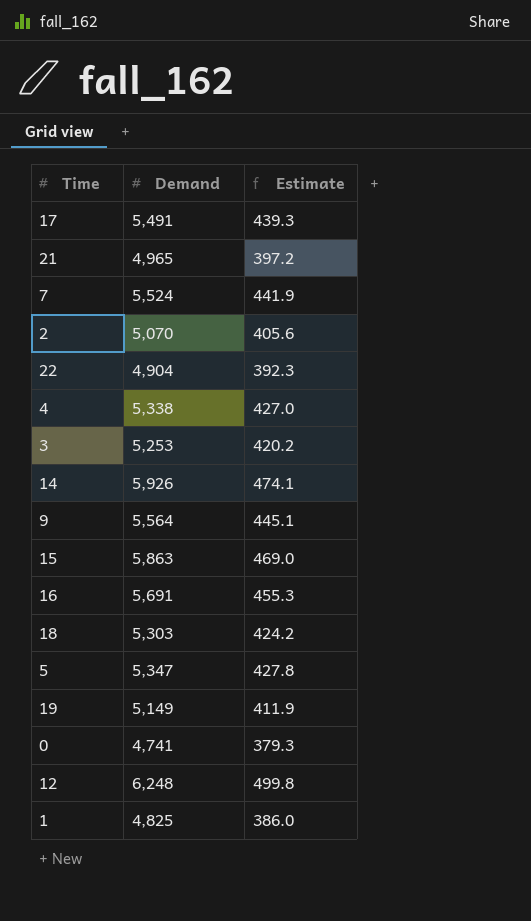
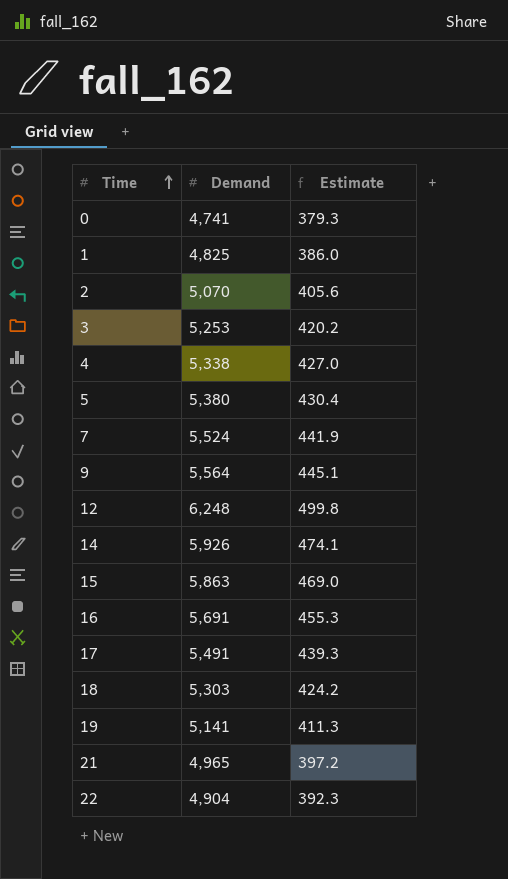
row order: none -> Time ascending
5 | Demand: 5,347 -> 5,380
5 | Estimate: 427.8 -> 430.4
19 | Demand: 5,149 -> 5,141
19 | Estimate: 411.9 -> 411.3

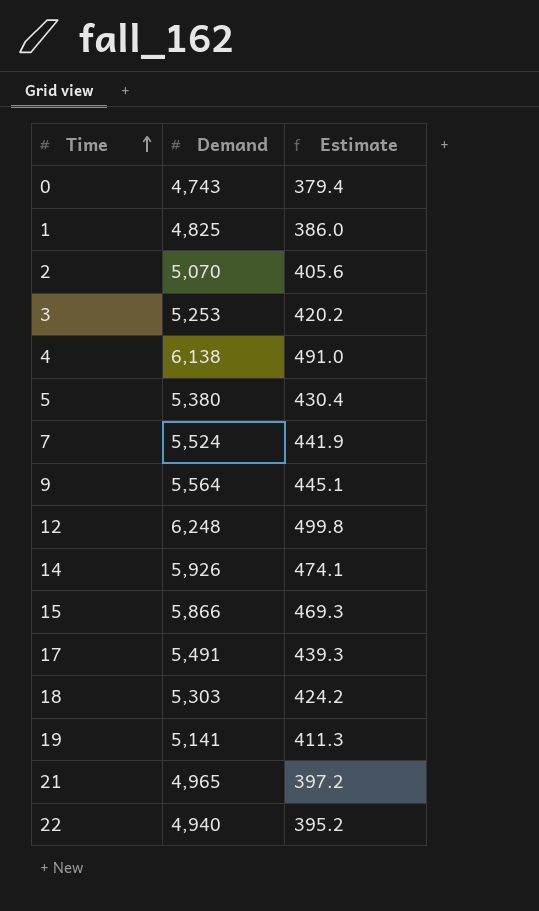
row 16: 5,691 | 455.3 -> none
0 | Demand: 4,741 -> 4,743
0 | Estimate: 379.3 -> 379.4
4 | Demand: 5,338 -> 6,138
4 | Estimate: 427.0 -> 491.0
15 | Demand: 5,863 -> 5,866
15 | Estimate: 469.0 -> 469.3
22 | Demand: 4,904 -> 4,940
22 | Estimate: 392.3 -> 395.2

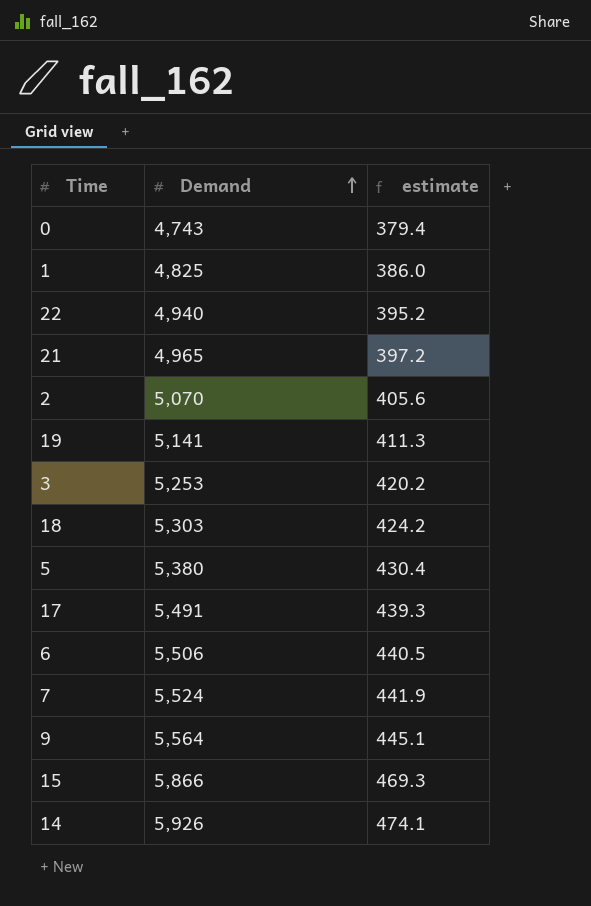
row order: Time ascending -> Demand ascending
column name: Estimate -> estimate
row 4: 6,138 | 491.0 -> none
row 12: 6,248 | 499.8 -> none
row 6: none -> 5,506 | 440.5

